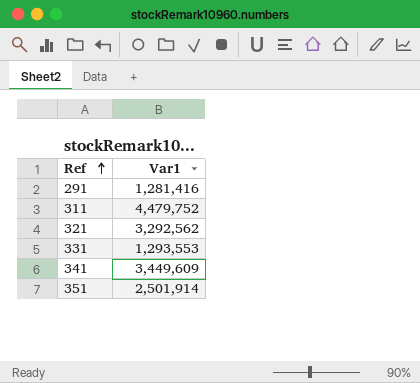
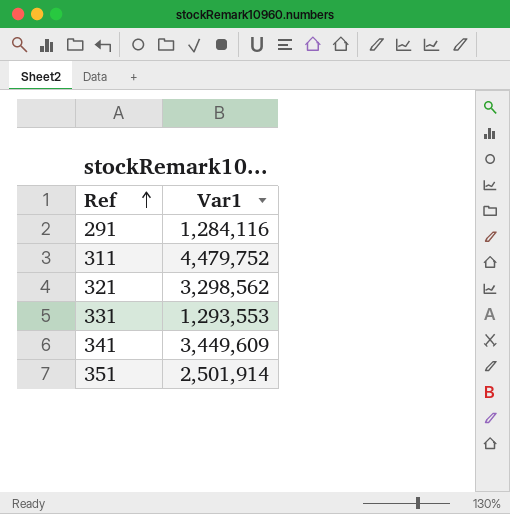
291 | Var1: 1,281,416 -> 1,284,116
321 | Var1: 3,292,562 -> 3,298,562

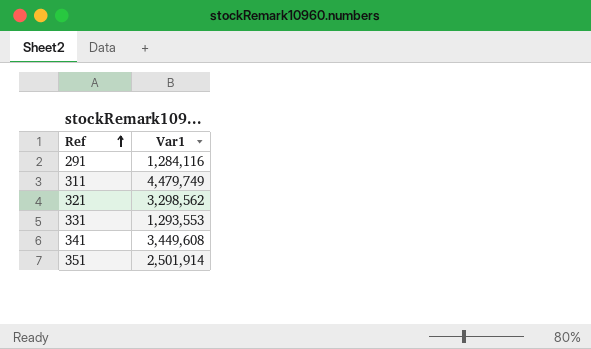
311 | Var1: 4,479,752 -> 4,479,749
341 | Var1: 3,449,609 -> 3,449,608

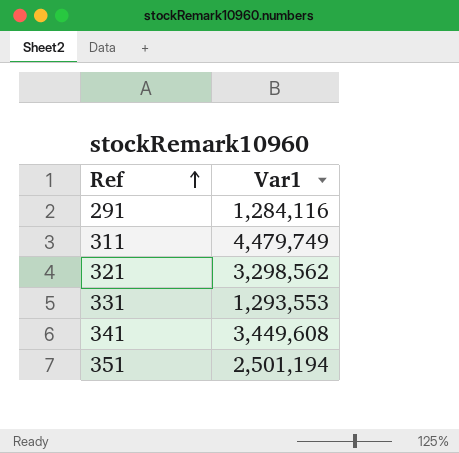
351 | Var1: 2,501,914 -> 2,501,194

